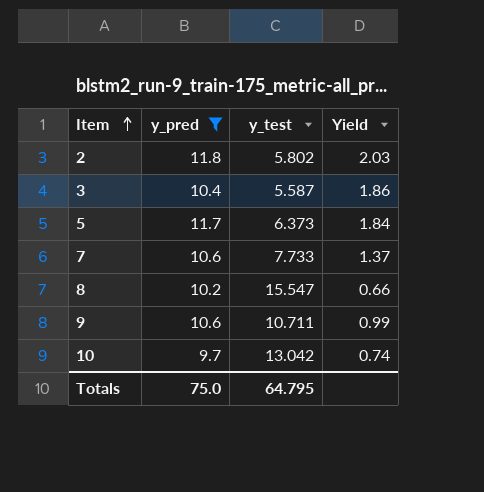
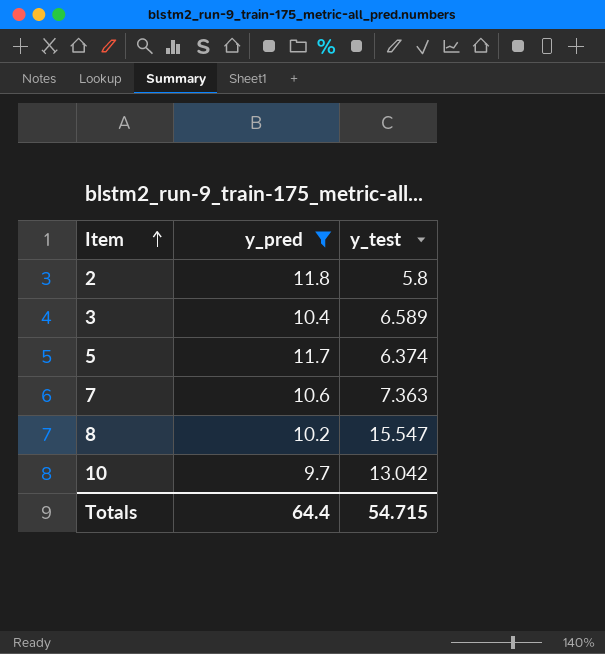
column Yield | formula: [y_pred] / [y_test] -> none
row 9: 10.6 | 10.711 | 0.99 -> none
2 | y_test: 5.802 -> 5.8
3 | y_test: 5.587 -> 6.589
5 | y_test: 6.373 -> 6.374
7 | y_test: 7.733 -> 7.363
Totals | y_pred: 75.0 -> 64.4
Totals | y_test: 64.795 -> 54.715

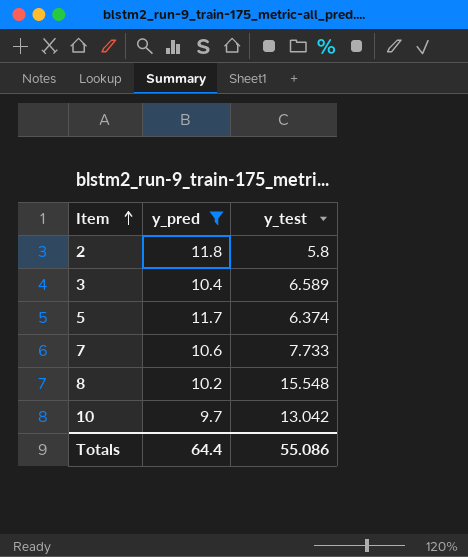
7 | y_test: 7.363 -> 7.733
8 | y_test: 15.547 -> 15.548
Totals | y_test: 54.715 -> 55.086

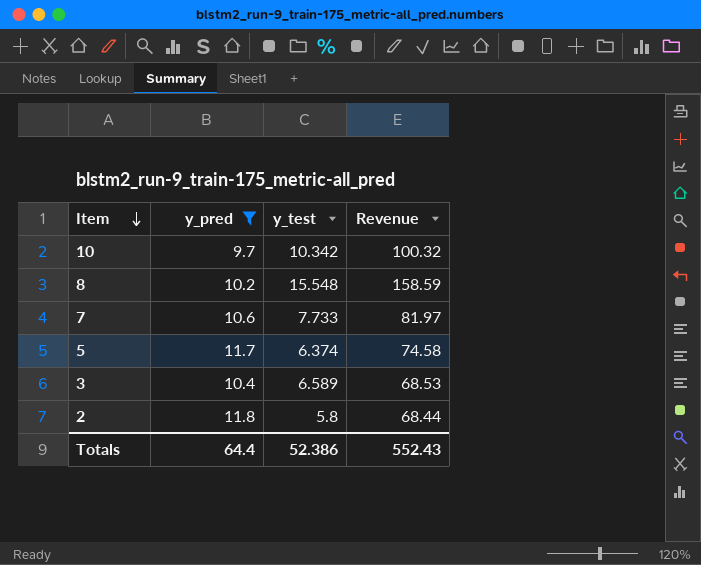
row order: Item ascending -> Item descending
column Revenue | formula: none -> [y_pred] * [y_test]
10 | y_test: 13.042 -> 10.342
Totals | y_test: 55.086 -> 52.386

